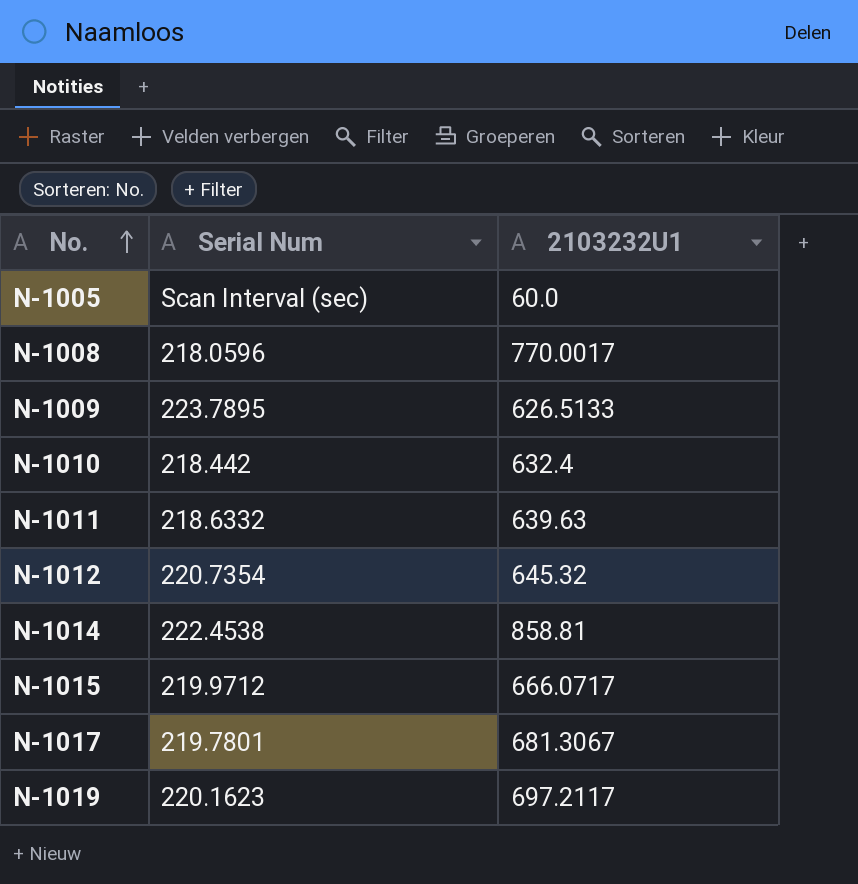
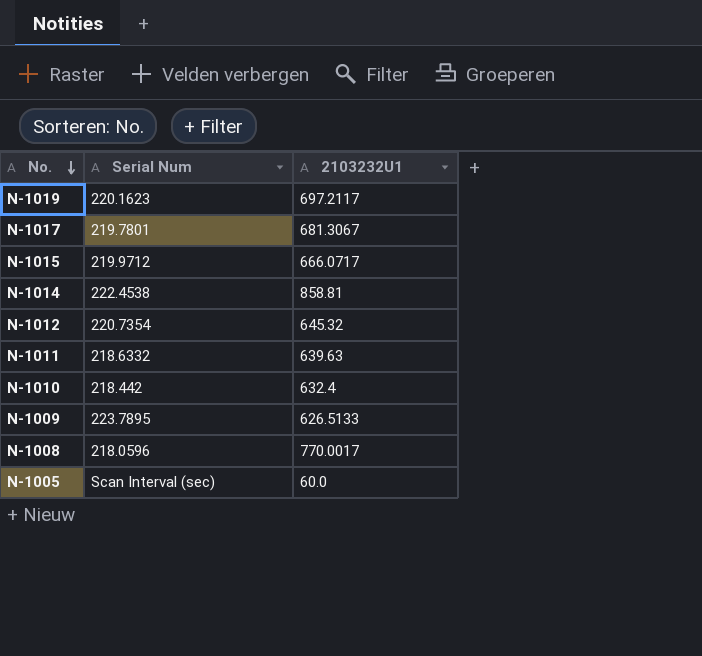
row order: No. ascending -> No. descending

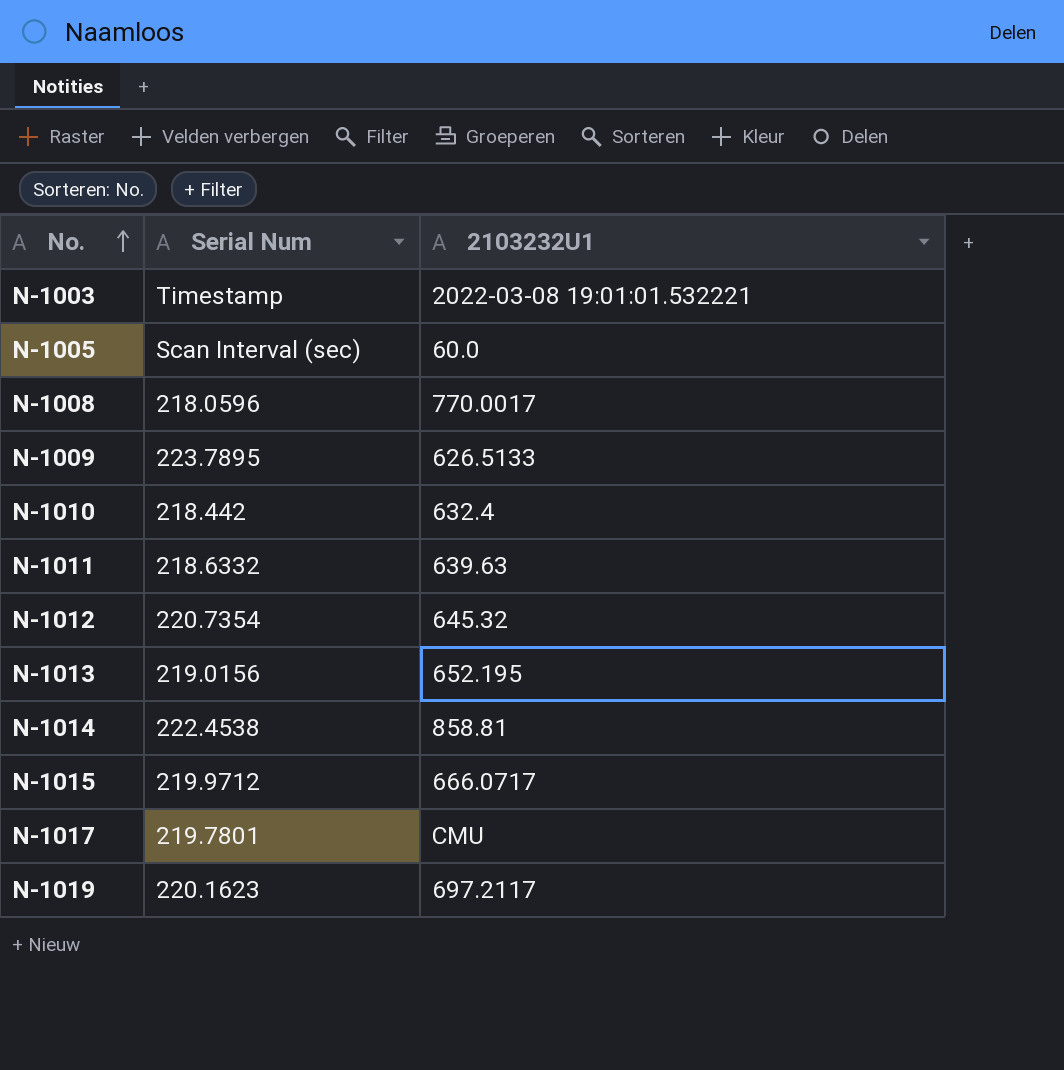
row order: No. descending -> No. ascending
row N-1003: none -> Timestamp | 2022-03-08 19:01:01.532221
row N-1013: none -> 219.0156 | 652.195
N-1017 | 2103232U1: 681.3067 -> CMU

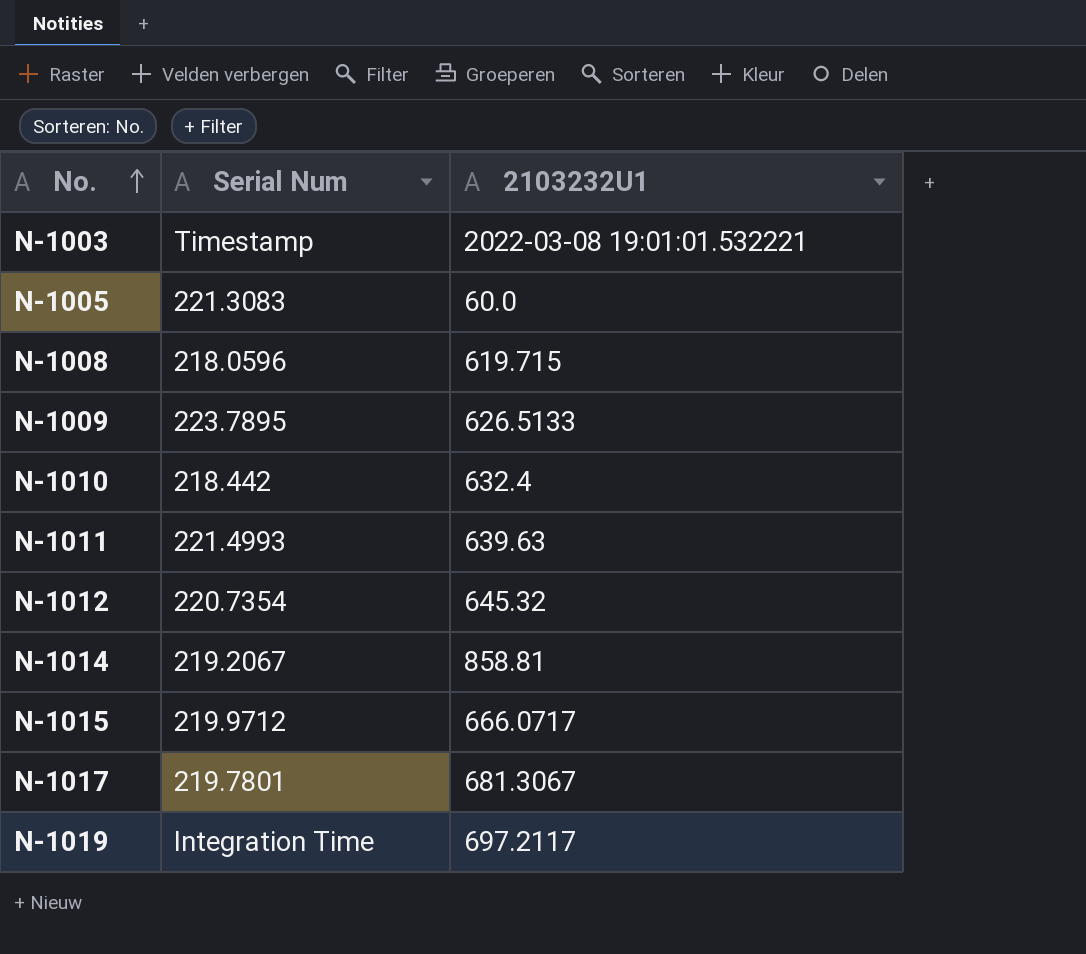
row N-1013: 219.0156 | 652.195 -> none
N-1005 | Serial Num: Scan Interval (sec) -> 221.3083
N-1008 | 2103232U1: 770.0017 -> 619.715
N-1011 | Serial Num: 218.6332 -> 221.4993
N-1014 | Serial Num: 222.4538 -> 219.2067
N-1017 | 2103232U1: CMU -> 681.3067
N-1019 | Serial Num: 220.1623 -> Integration Time

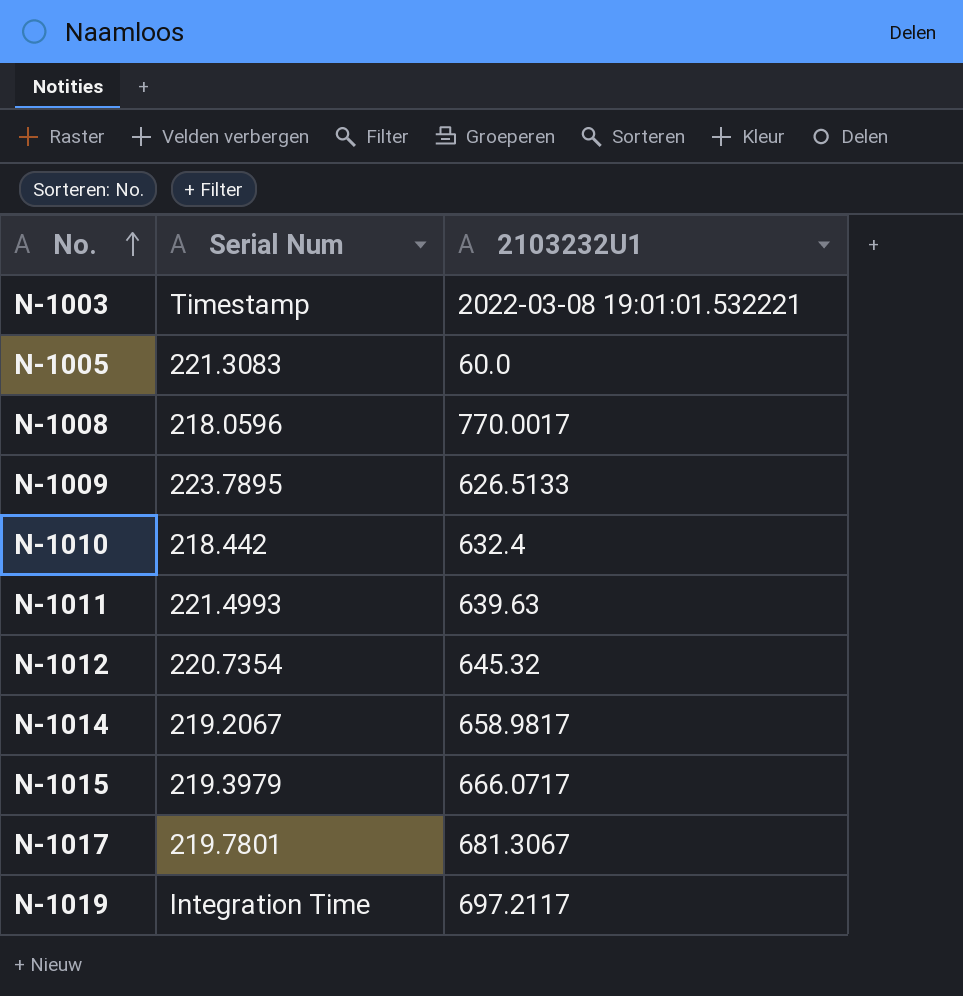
N-1008 | 2103232U1: 619.715 -> 770.0017
N-1014 | 2103232U1: 858.81 -> 658.9817
N-1015 | Serial Num: 219.9712 -> 219.3979

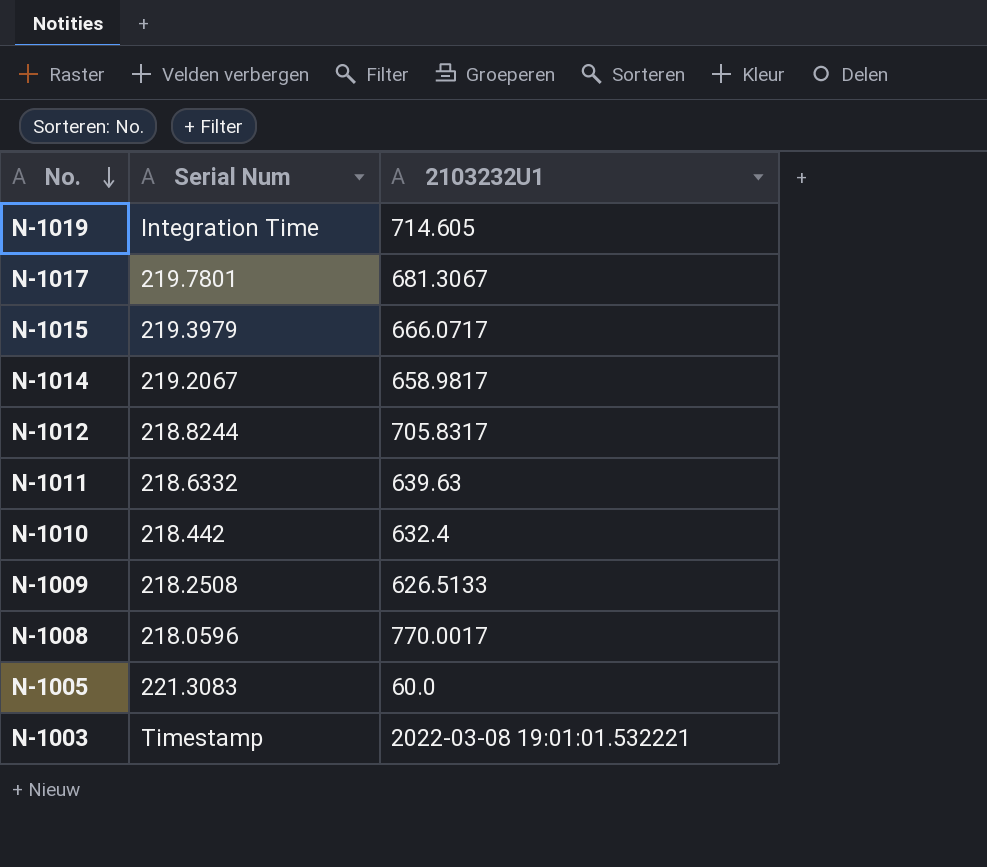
row order: No. ascending -> No. descending
N-1019 | 2103232U1: 697.2117 -> 714.605
N-1012 | Serial Num: 220.7354 -> 218.8244
N-1012 | 2103232U1: 645.32 -> 705.8317
N-1011 | Serial Num: 221.4993 -> 218.6332
N-1009 | Serial Num: 223.7895 -> 218.2508

